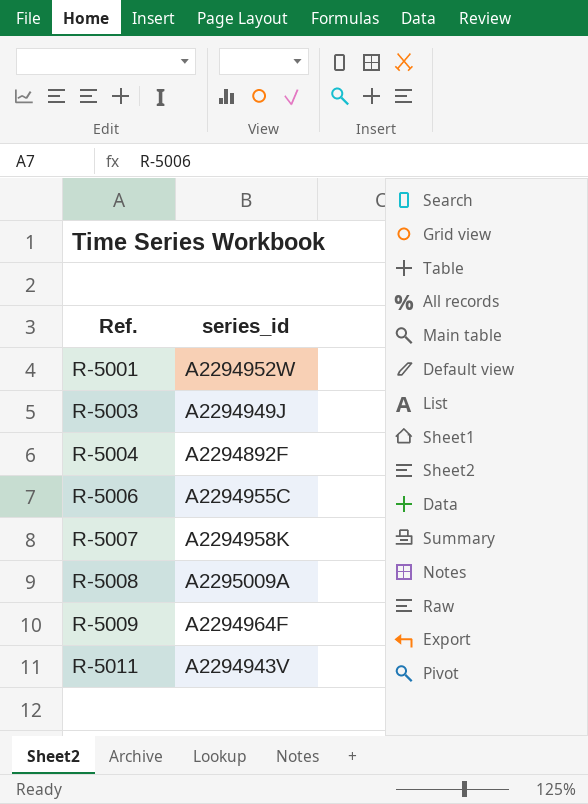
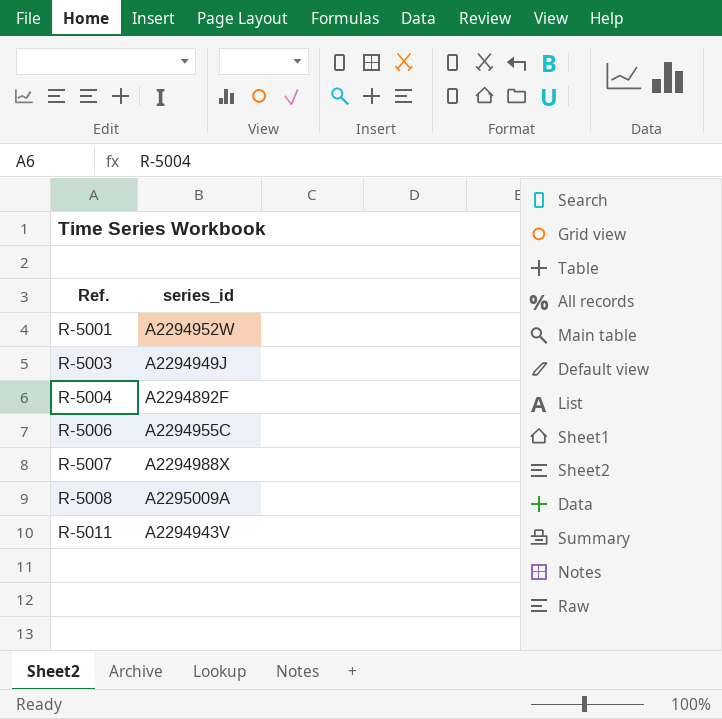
row R-5009: A2294964F -> none
R-5007 | series_id: A2294958K -> A2294988X

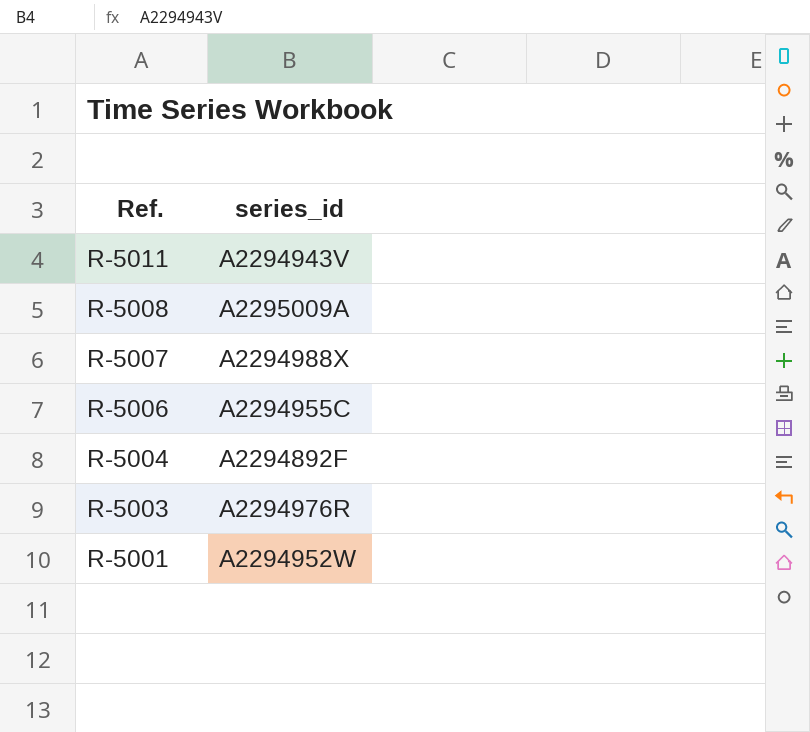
row order: Ref. ascending -> Ref. descending
R-5003 | series_id: A2294949J -> A2294976R

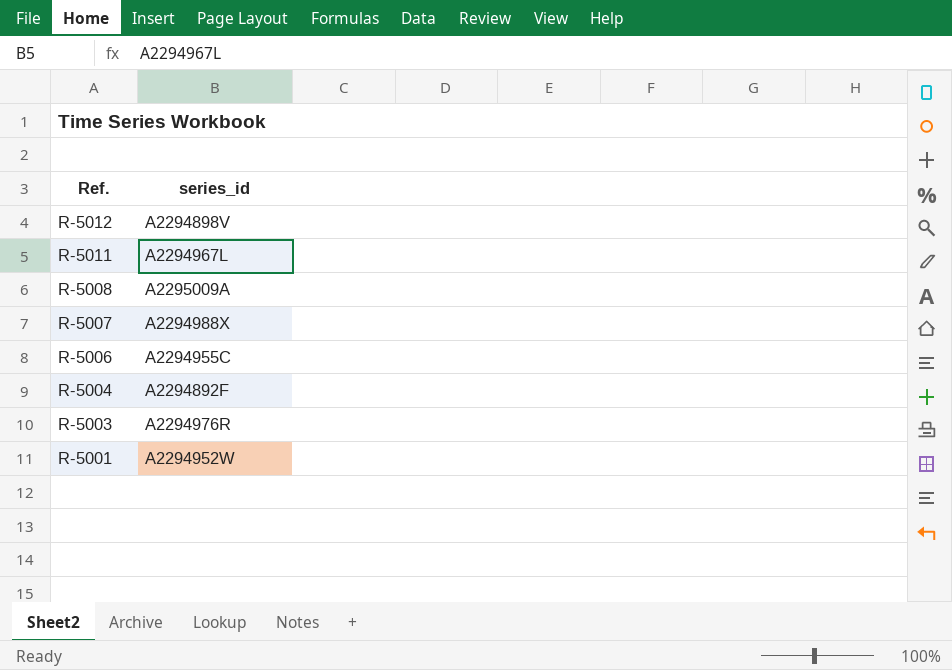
row R-5012: none -> A2294898V
R-5011 | series_id: A2294943V -> A2294967L

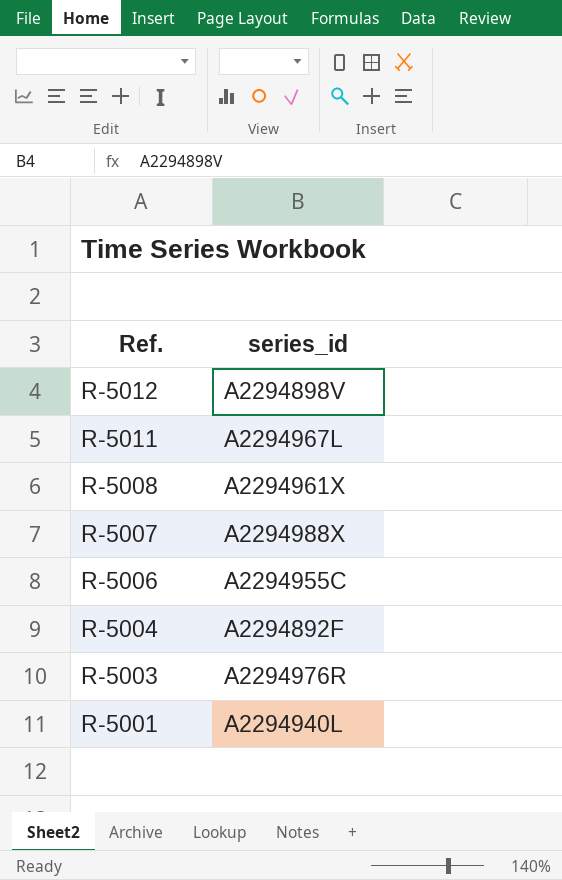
R-5008 | series_id: A2295009A -> A2294961X
R-5001 | series_id: A2294952W -> A2294940L

